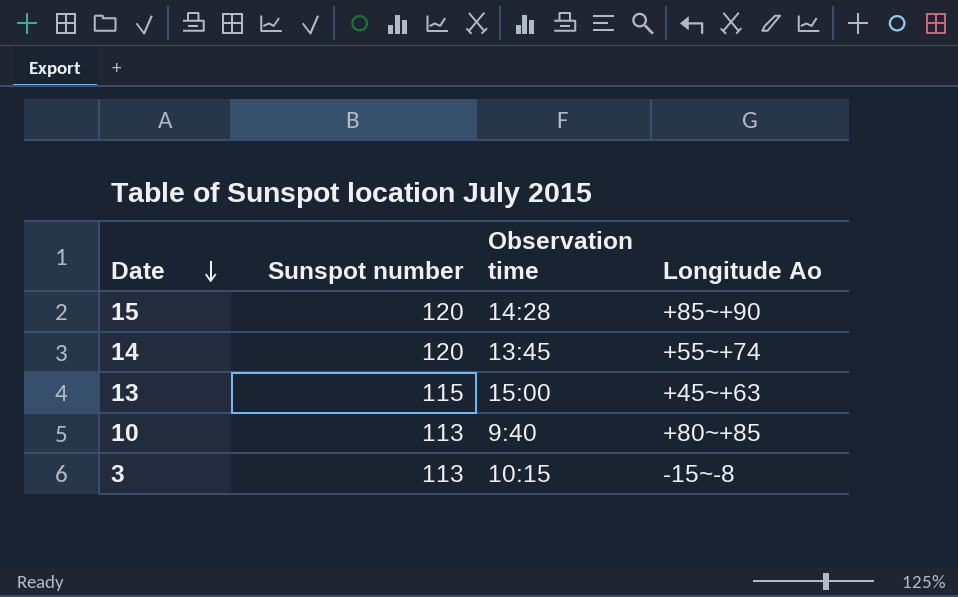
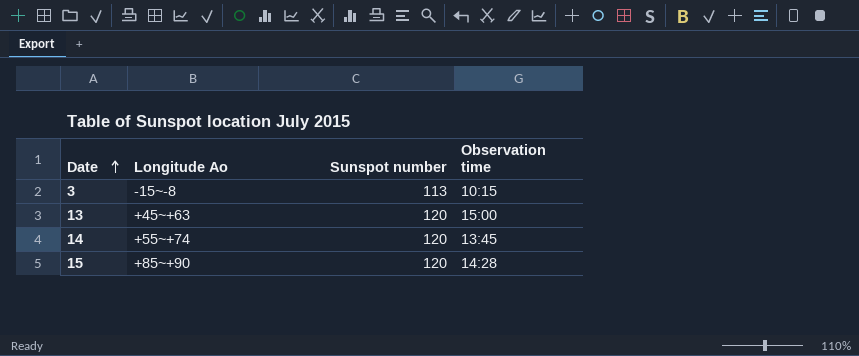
row order: Date descending -> Date ascending
column Longitude Ao | position: 4 -> 2
row 10: 113 | 9:40 | +80~+85 -> none
13 | Sunspot number: 115 -> 120

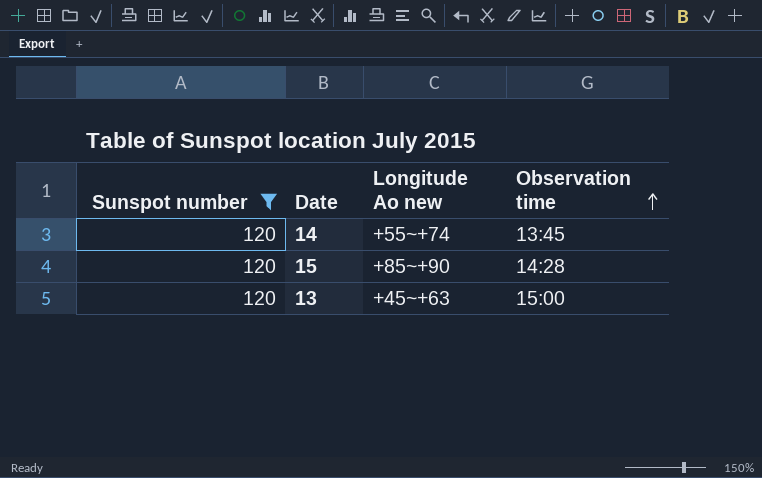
filter: none -> Sunspot number = 120
row order: Date ascending -> Observation time ascending
column Sunspot number | position: 3 -> 1
column name: Longitude Ao -> Longitude Ao new

